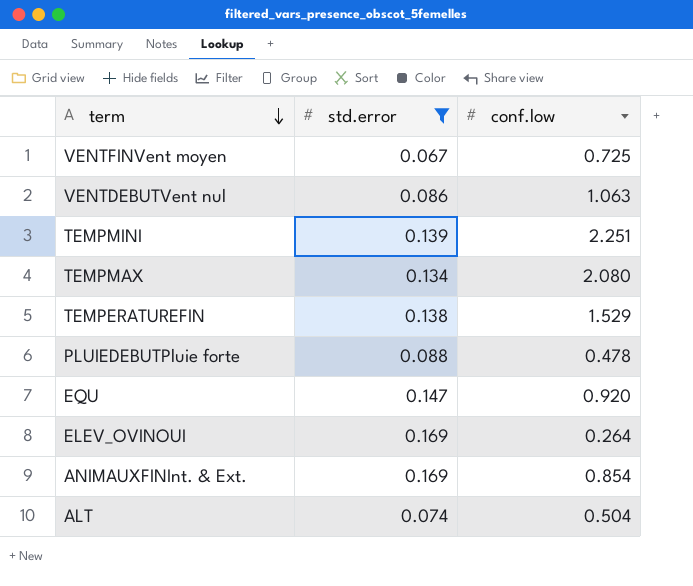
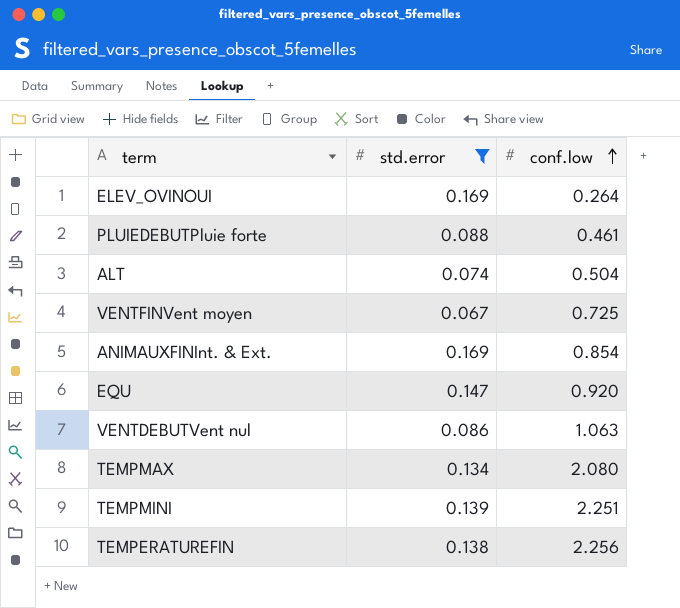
row order: term descending -> conf.low ascending
PLUIEDEBUTPluie forte | conf.low: 0.478 -> 0.461
TEMPERATUREFIN | conf.low: 1.529 -> 2.256

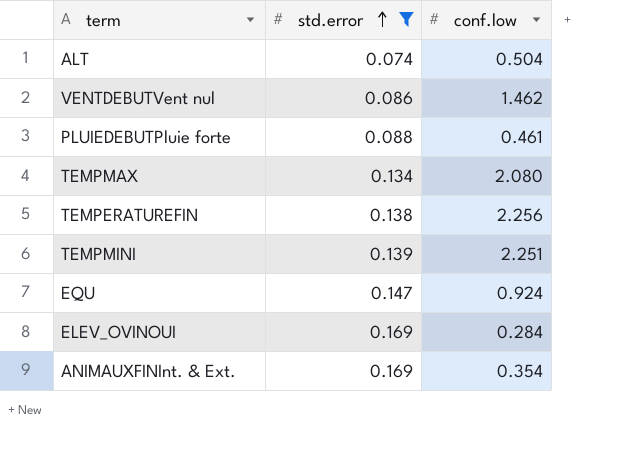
row order: conf.low ascending -> std.error ascending
row VENTFINVent moyen: 0.067 | 0.725 -> none
VENTDEBUTVent nul | conf.low: 1.063 -> 1.462
EQU | conf.low: 0.920 -> 0.924
ELEV_OVINOUI | conf.low: 0.264 -> 0.284
ANIMAUXFINInt. & Ext. | conf.low: 0.854 -> 0.354

